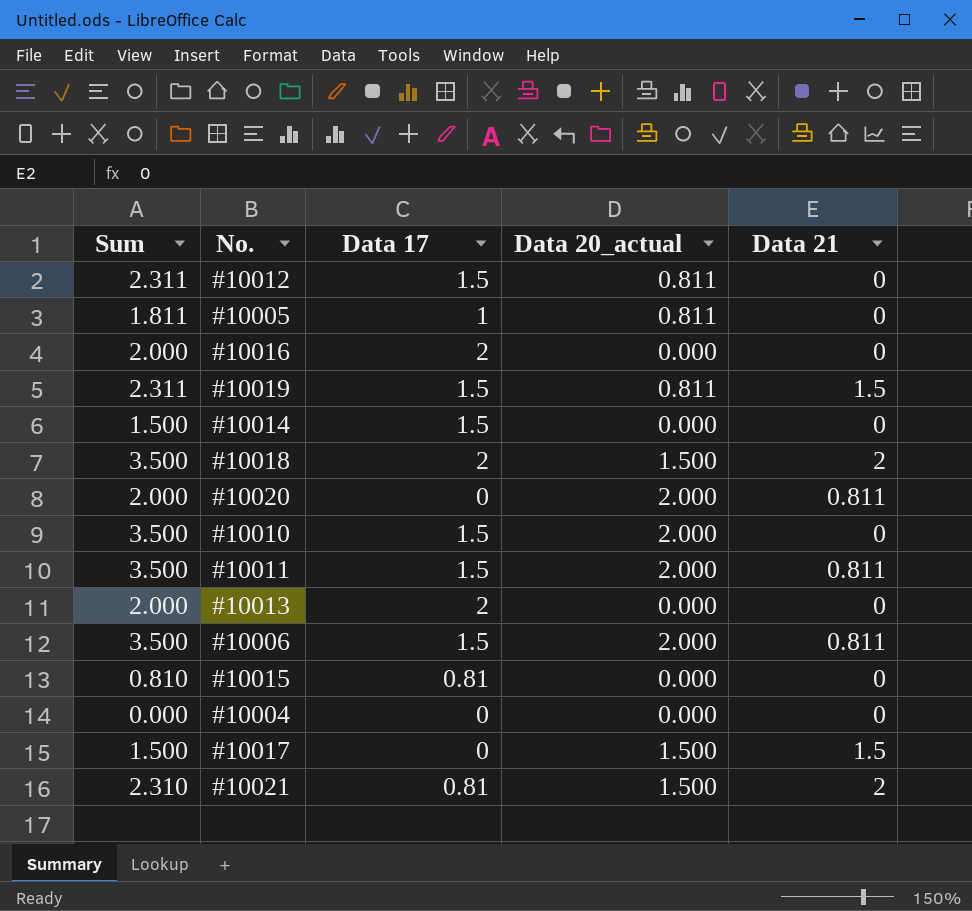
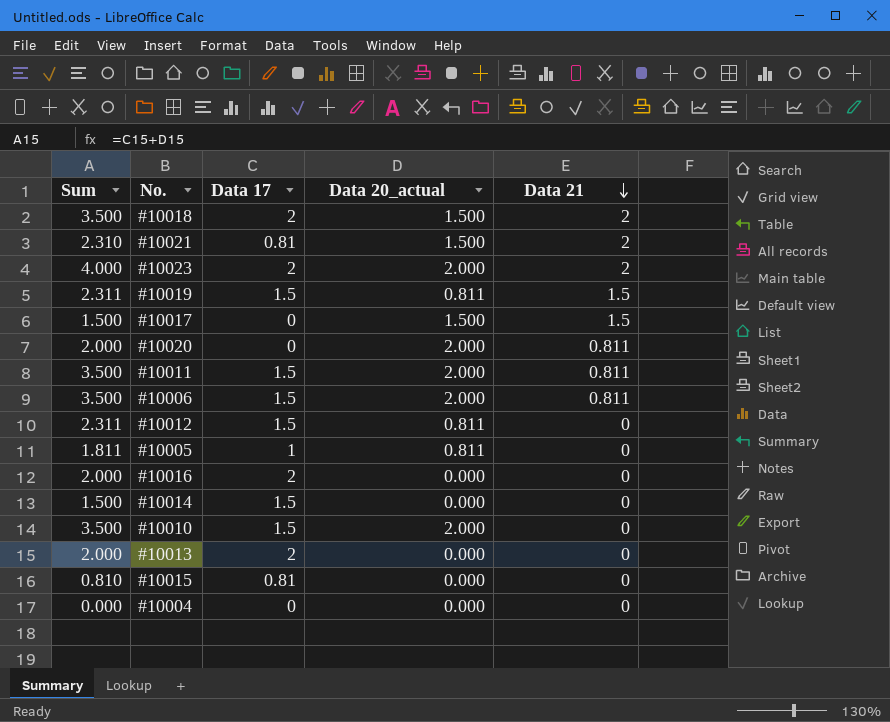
row order: none -> Data 21 descending
row #10023: none -> 4.000 | 2 | 2.000 | 2

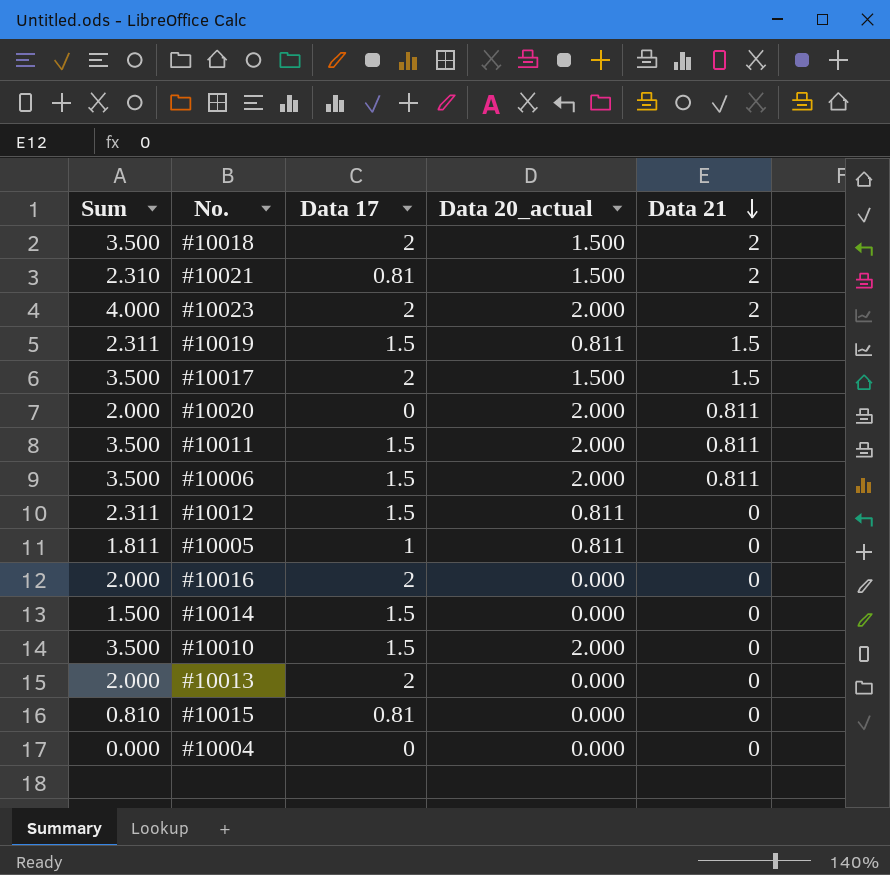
#10017 | Sum: 1.500 -> 3.500
#10017 | Data 17: 0 -> 2

